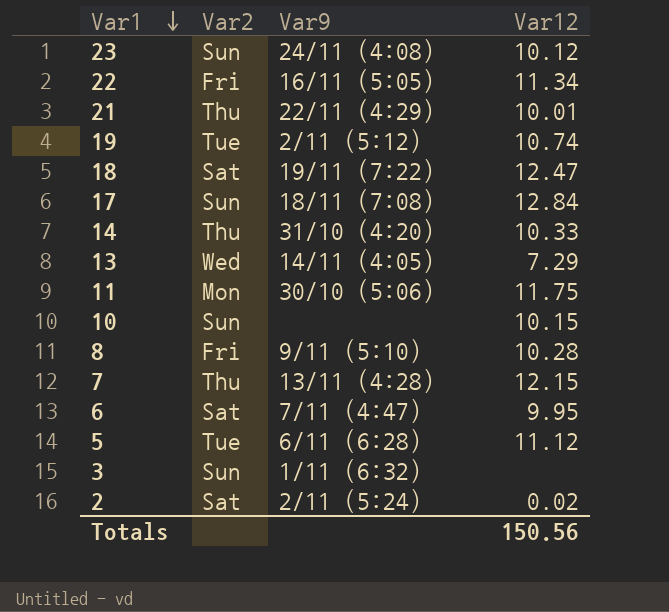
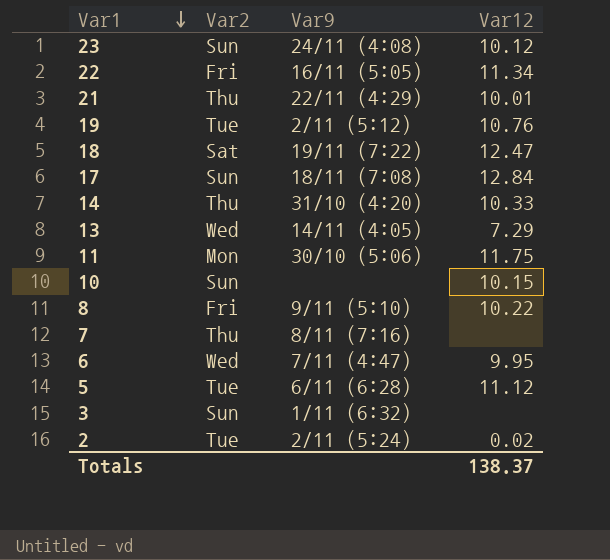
19 | Var12: 10.74 -> 10.76
8 | Var12: 10.28 -> 10.22
7 | Var9: 13/11 (4:28) -> 8/11 (7:16)
7 | Var12: 12.15 -> none
6 | Var2: Sat -> Wed
2 | Var2: Sat -> Tue
Totals | Var12: 150.56 -> 138.37

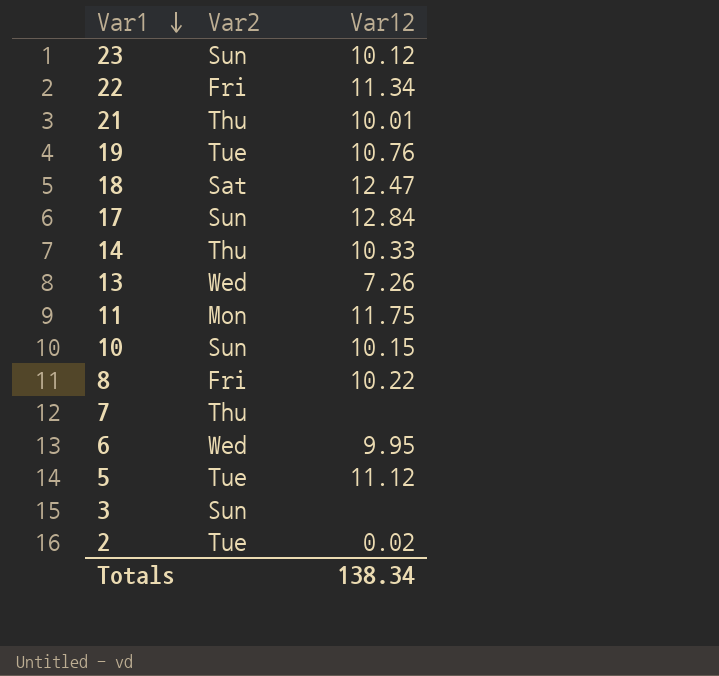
column Var9 | position: 3 -> none
13 | Var12: 7.29 -> 7.26
Totals | Var12: 138.37 -> 138.34

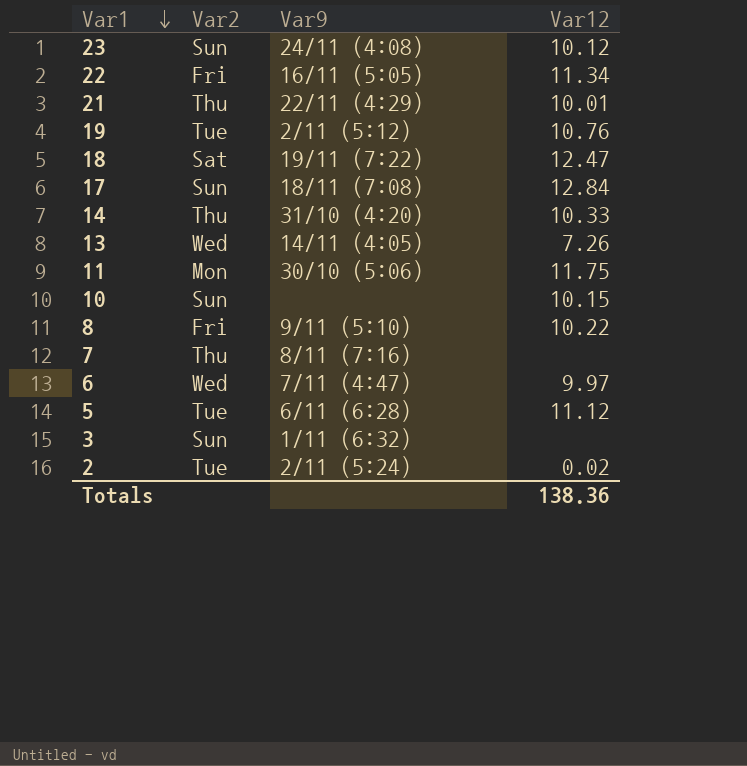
column Var9 | position: none -> 3
6 | Var12: 9.95 -> 9.97
Totals | Var12: 138.34 -> 138.36

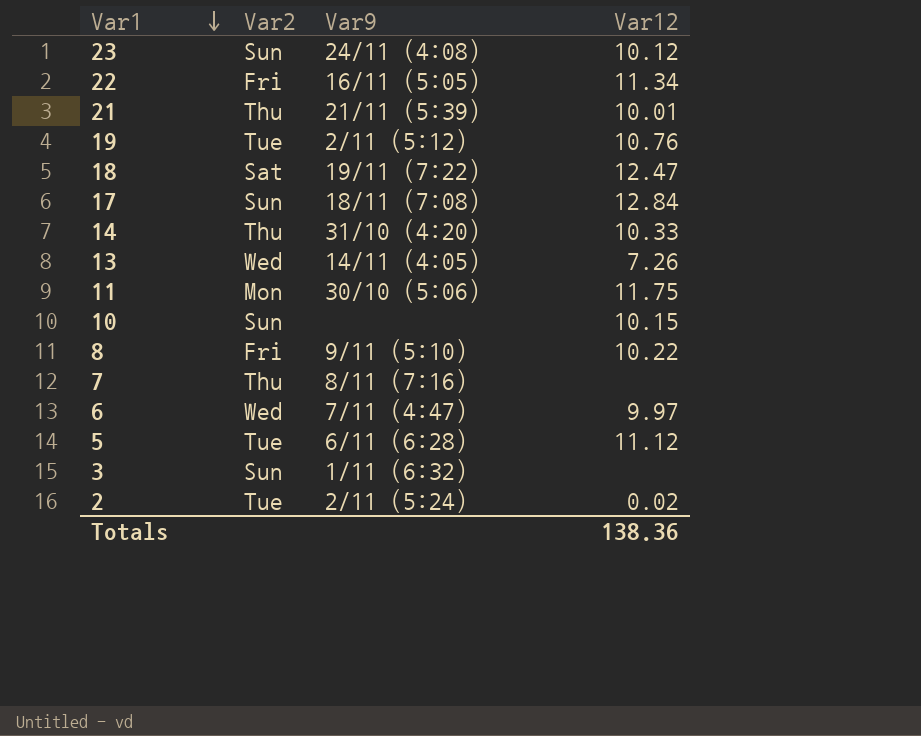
21 | Var9: 22/11 (4:29) -> 21/11 (5:39)

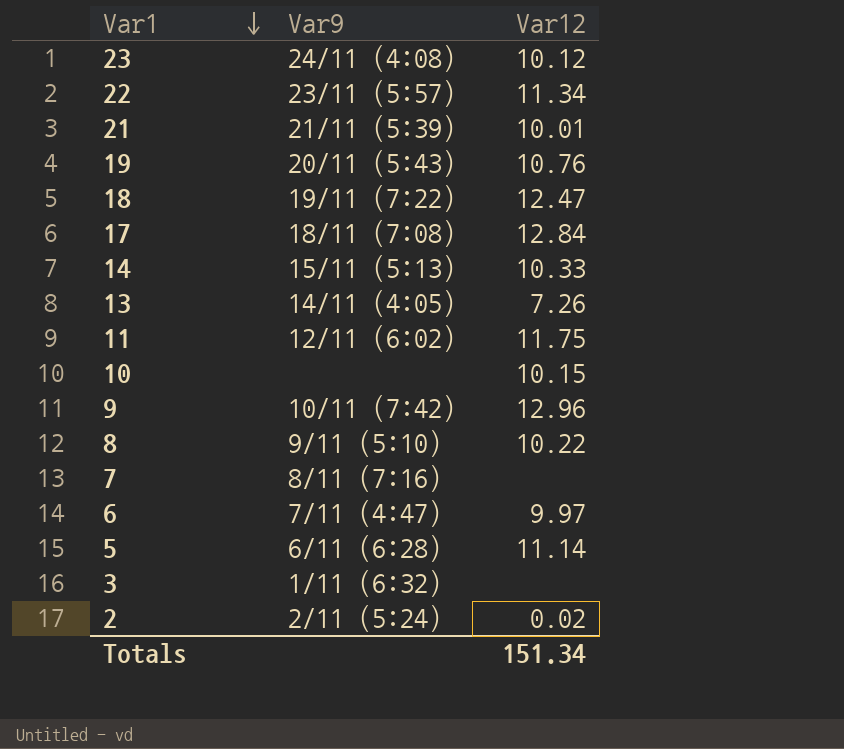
column Var2 | position: 2 -> none
22 | Var9: 16/11 (5:05) -> 23/11 (5:57)
19 | Var9: 2/11 (5:12) -> 20/11 (5:43)
14 | Var9: 31/10 (4:20) -> 15/11 (5:13)
11 | Var9: 30/10 (5:06) -> 12/11 (6:02)
row 9: none -> 10/11 (7:42) | 12.96
5 | Var12: 11.12 -> 11.14
Totals | Var12: 138.36 -> 151.34

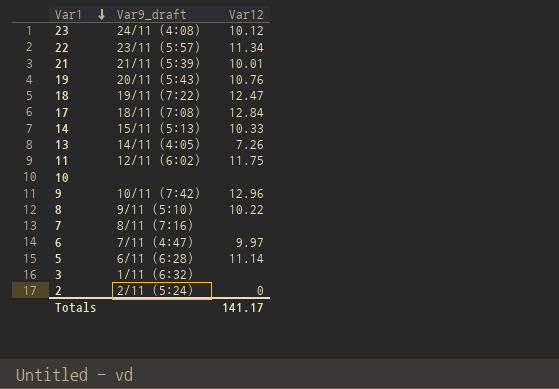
column name: Var9 -> Var9_draft
10 | Var12: 10.15 -> none
2 | Var12: 0.02 -> 0
Totals | Var12: 151.34 -> 141.17

